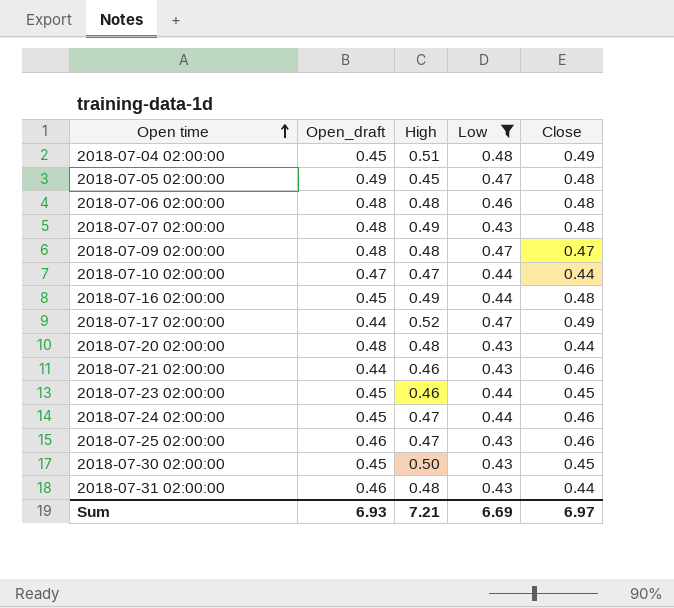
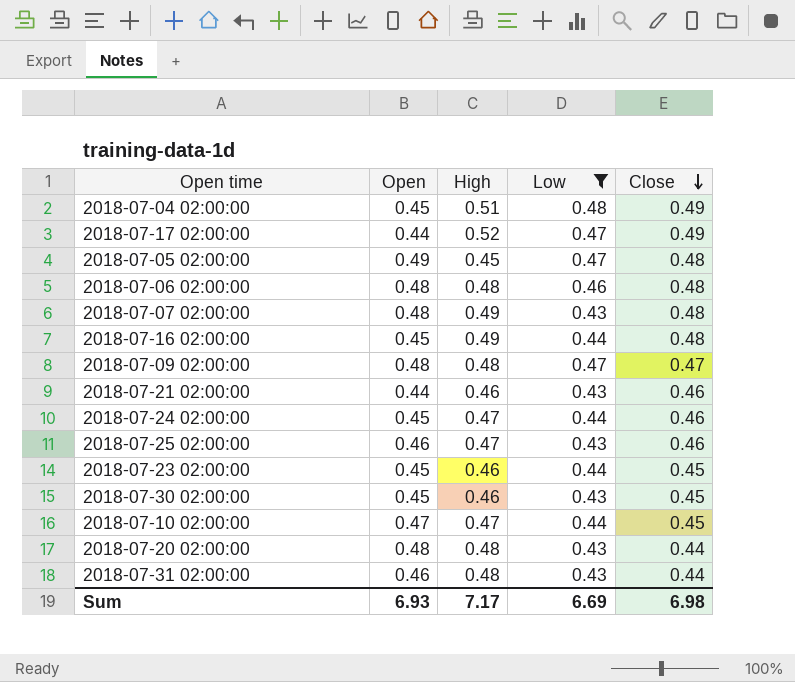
row order: Open time ascending -> Close descending
column name: Open_draft -> Open
2018-07-30 02:00:00 | High: 0.50 -> 0.46
2018-07-10 02:00:00 | Close: 0.44 -> 0.45
Sum | High: 7.21 -> 7.17
Sum | Close: 6.97 -> 6.98

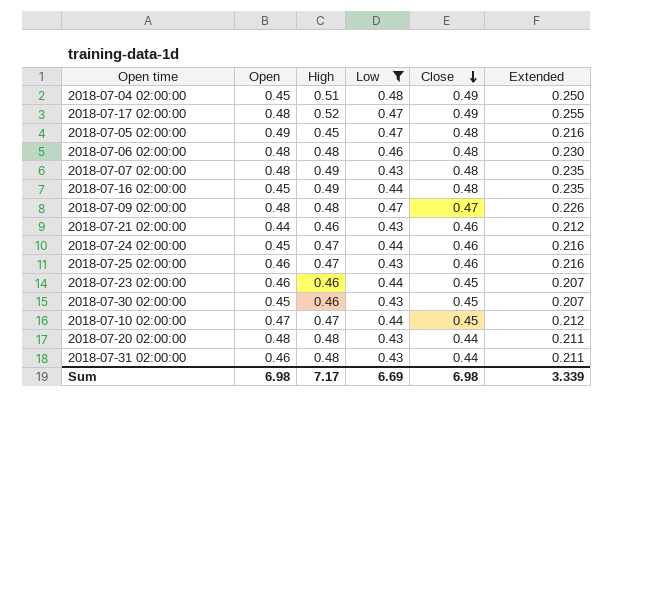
column Extended | formula: none -> [High] * [Close]
2018-07-17 02:00:00 | Open: 0.44 -> 0.48
2018-07-23 02:00:00 | Open: 0.45 -> 0.46
Sum | Open: 6.93 -> 6.98

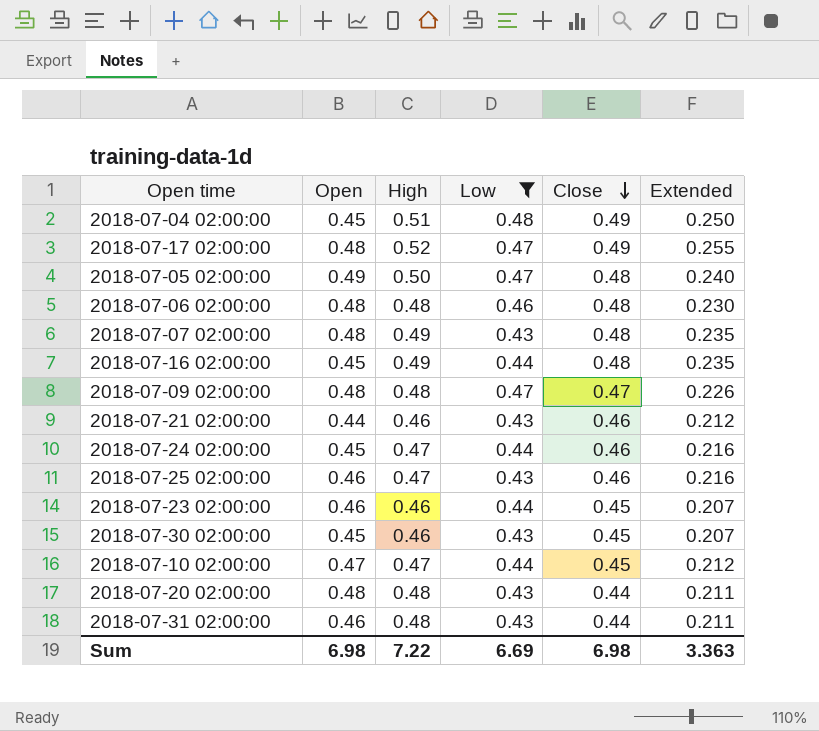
2018-07-05 02:00:00 | High: 0.45 -> 0.50
2018-07-05 02:00:00 | Extended: 0.216 -> 0.240
Sum | High: 7.17 -> 7.22
Sum | Extended: 3.339 -> 3.363

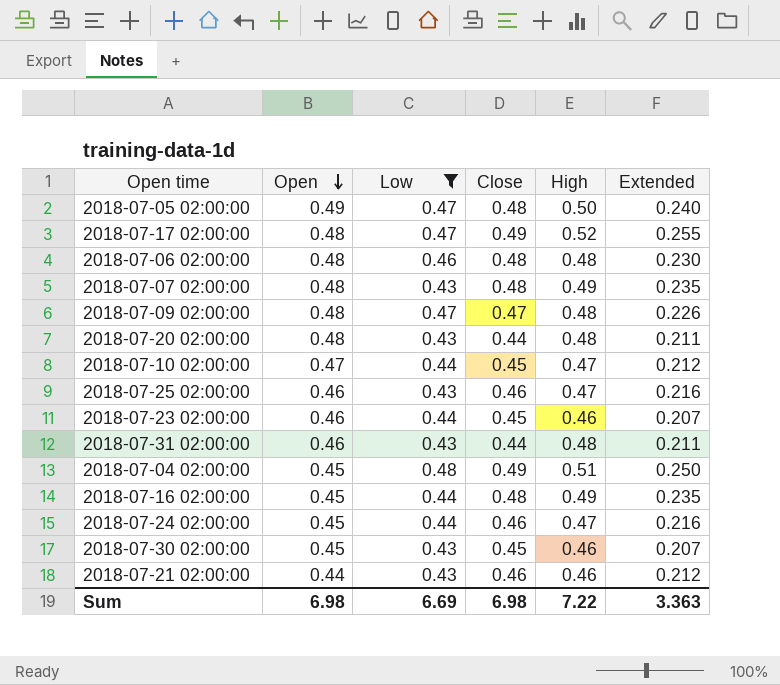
row order: Close descending -> Open descending
column High | position: 3 -> 5

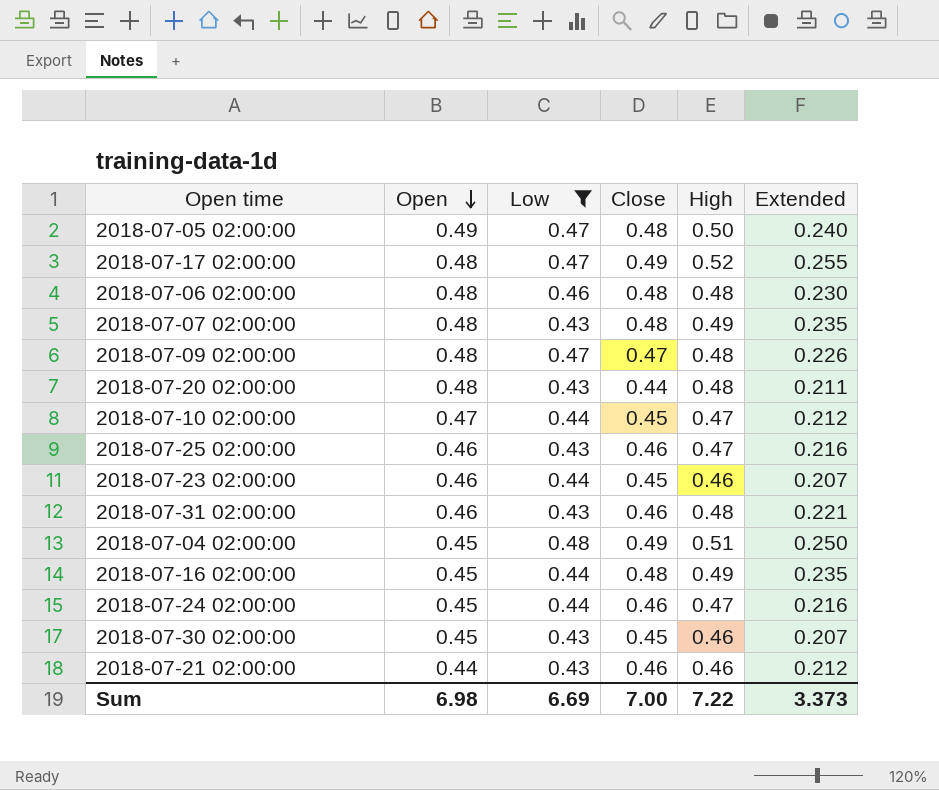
2018-07-31 02:00:00 | Close: 0.44 -> 0.46
2018-07-31 02:00:00 | Extended: 0.211 -> 0.221
Sum | Close: 6.98 -> 7.00
Sum | Extended: 3.363 -> 3.373

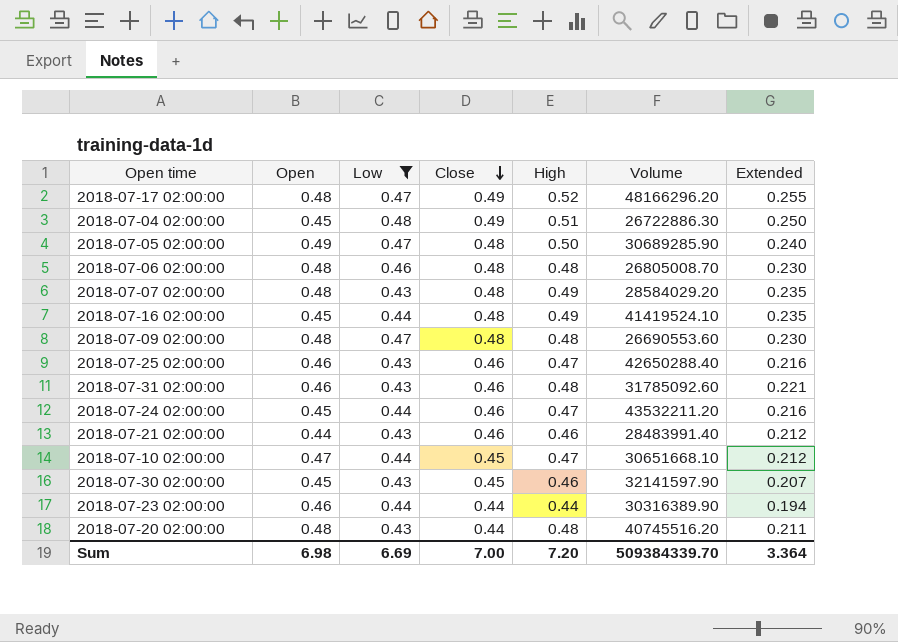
row order: Open descending -> Close descending
column Volume | position: none -> 6
2018-07-09 02:00:00 | Close: 0.47 -> 0.48
2018-07-09 02:00:00 | Extended: 0.226 -> 0.230
2018-07-23 02:00:00 | Close: 0.45 -> 0.44
2018-07-23 02:00:00 | High: 0.46 -> 0.44
2018-07-23 02:00:00 | Extended: 0.207 -> 0.194
Sum | High: 7.22 -> 7.20
Sum | Extended: 3.373 -> 3.364

